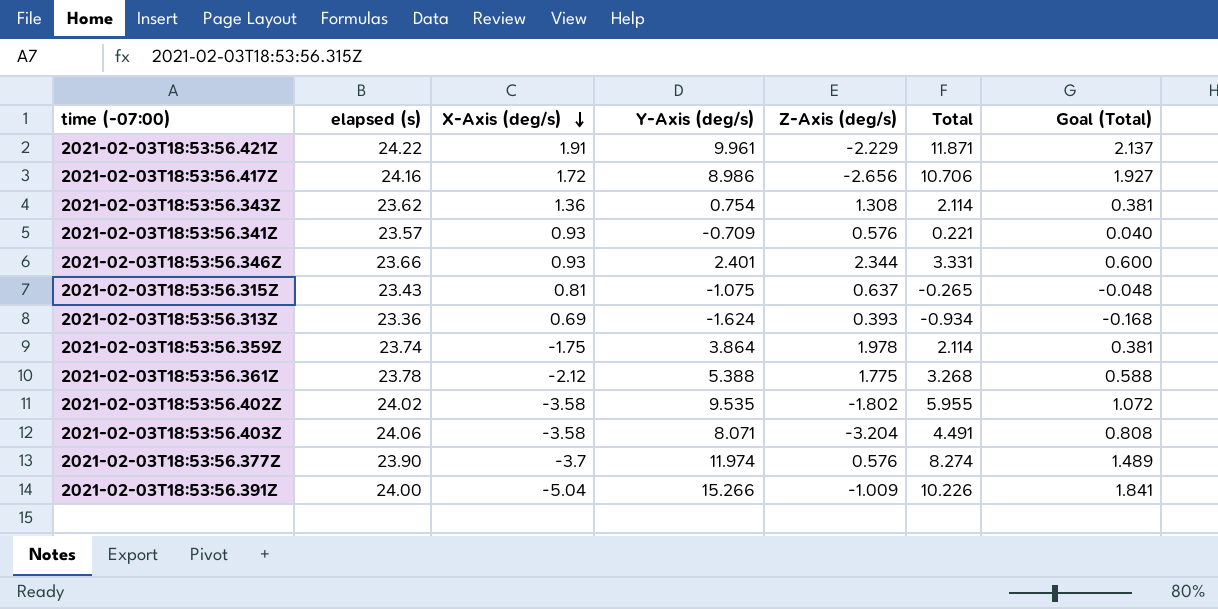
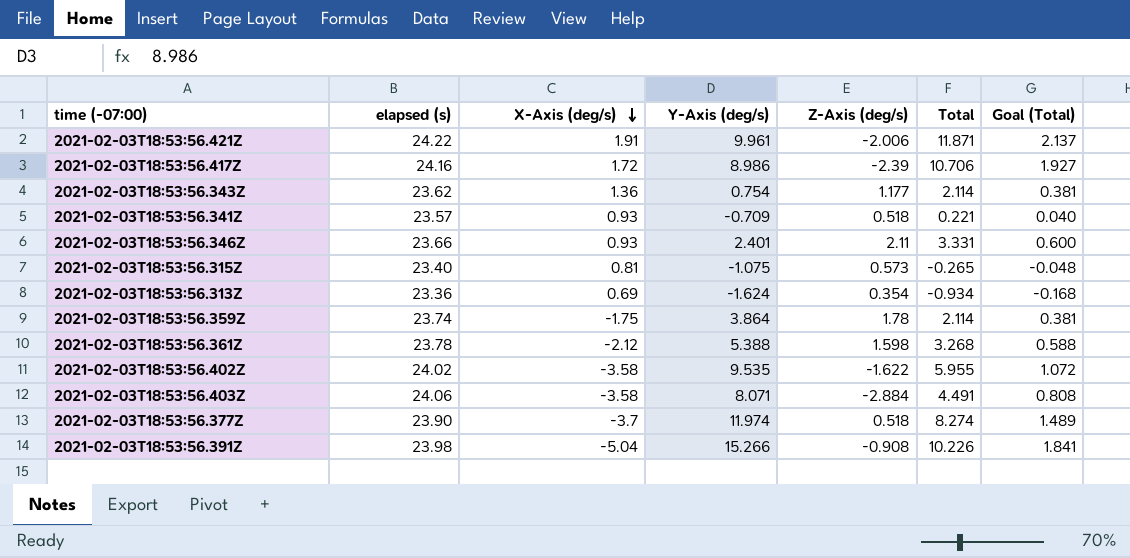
2021-02-03T18:53:56.421Z | Z-Axis (deg/s): -2.229 -> -2.006
2021-02-03T18:53:56.417Z | Z-Axis (deg/s): -2.656 -> -2.39
2021-02-03T18:53:56.343Z | Z-Axis (deg/s): 1.308 -> 1.177
2021-02-03T18:53:56.341Z | Z-Axis (deg/s): 0.576 -> 0.518
2021-02-03T18:53:56.346Z | Z-Axis (deg/s): 2.344 -> 2.11
2021-02-03T18:53:56.315Z | elapsed (s): 23.43 -> 23.40
2021-02-03T18:53:56.315Z | Z-Axis (deg/s): 0.637 -> 0.573
2021-02-03T18:53:56.313Z | Z-Axis (deg/s): 0.393 -> 0.354
2021-02-03T18:53:56.359Z | Z-Axis (deg/s): 1.978 -> 1.78
2021-02-03T18:53:56.361Z | Z-Axis (deg/s): 1.775 -> 1.598
2021-02-03T18:53:56.402Z | Z-Axis (deg/s): -1.802 -> -1.622
2021-02-03T18:53:56.403Z | Z-Axis (deg/s): -3.204 -> -2.884
2021-02-03T18:53:56.377Z | Z-Axis (deg/s): 0.576 -> 0.518
2021-02-03T18:53:56.391Z | elapsed (s): 24.00 -> 23.98
2021-02-03T18:53:56.391Z | Z-Axis (deg/s): -1.009 -> -0.908

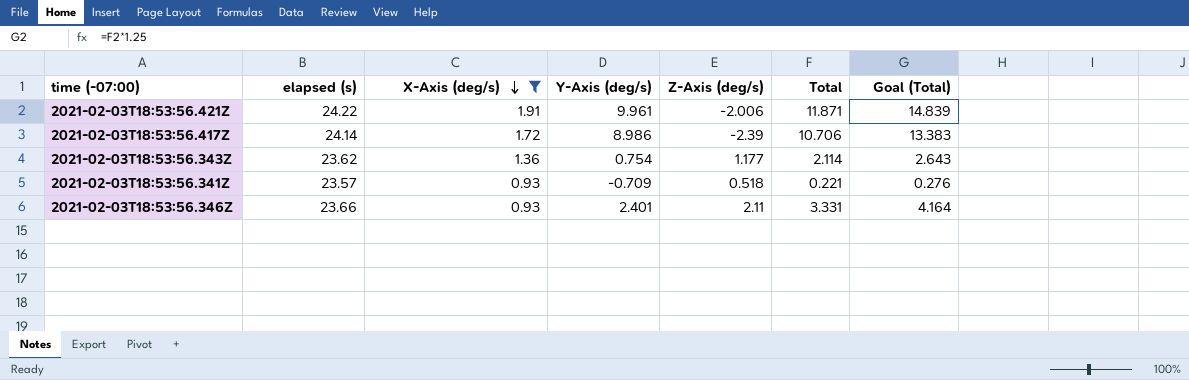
filter: none -> X-Axis (deg/s) >= 0.93
column Goal (Total) | formula: [Total] * 0.18 -> [Total] * 1.25
2021-02-03T18:53:56.417Z | elapsed (s): 24.16 -> 24.14

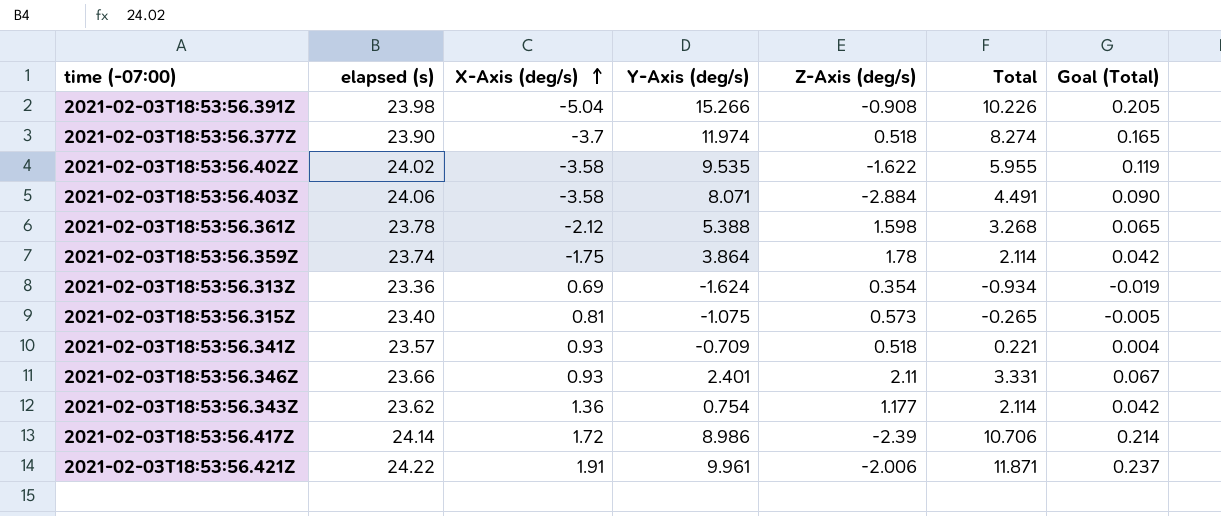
filter: X-Axis (deg/s) >= 0.93 -> none
row order: X-Axis (deg/s) descending -> X-Axis (deg/s) ascending
column Goal (Total) | formula: [Total] * 1.25 -> [Total] * 0.02

